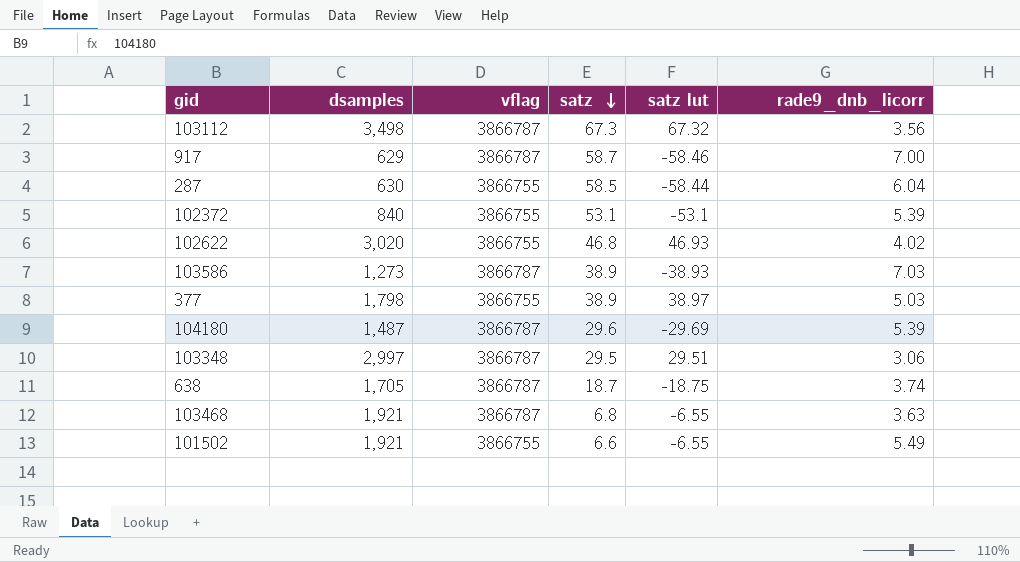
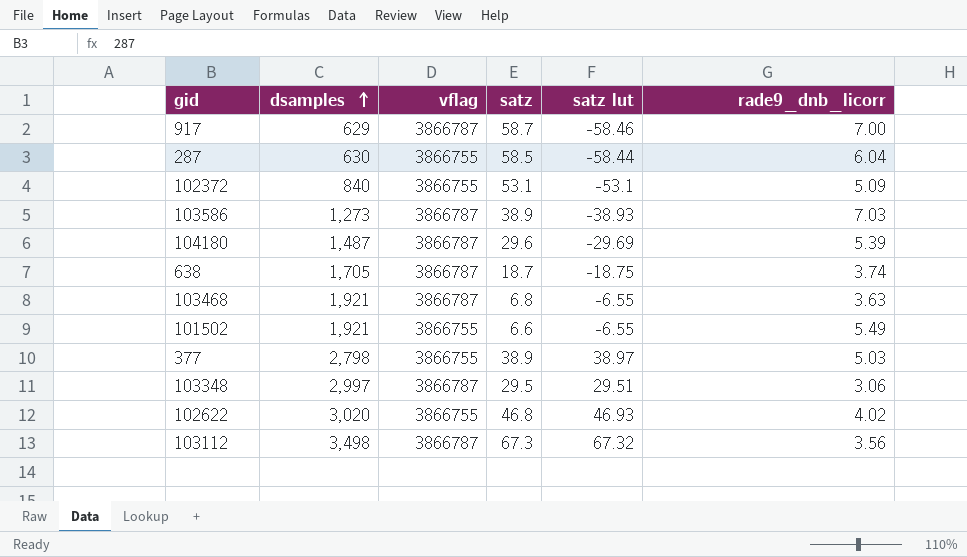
row order: satz descending -> dsamples ascending
102372 | rade9_dnb_licorr: 5.39 -> 5.09
377 | dsamples: 1,798 -> 2,798

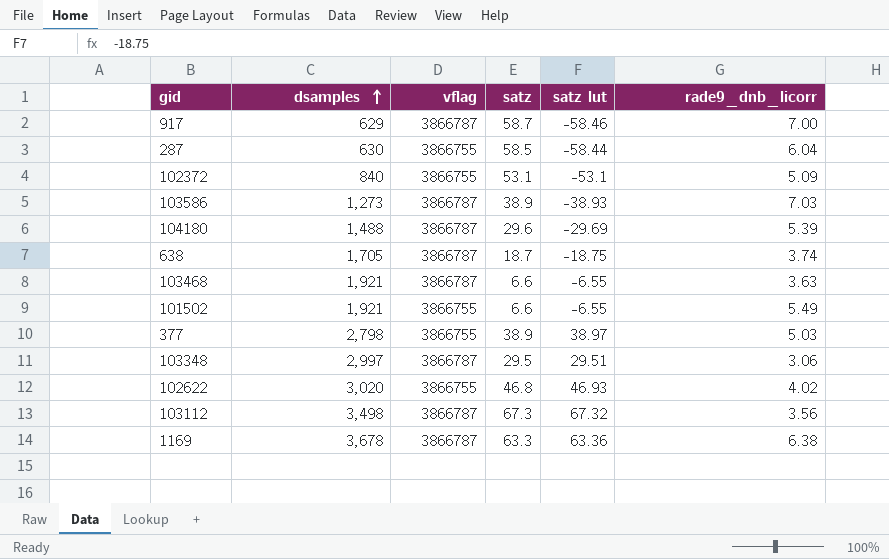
104180 | dsamples: 1,487 -> 1,488
103468 | satz: 6.8 -> 6.6
row 1169: none -> 3,678 | 3866787 | 63.3 | 63.36 | 6.38

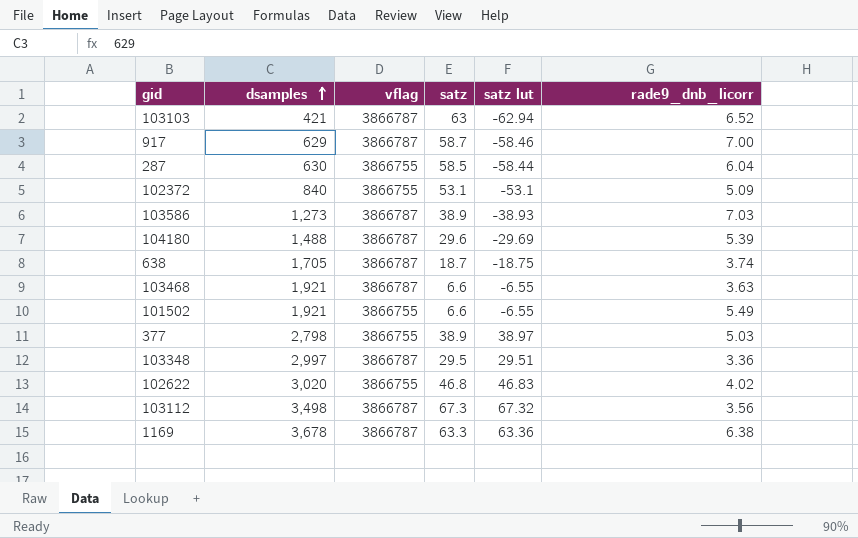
row 103103: none -> 421 | 3866787 | 63 | -62.94 | 6.52
103348 | rade9_dnb_licorr: 3.06 -> 3.36
102622 | satz lut: 46.93 -> 46.83

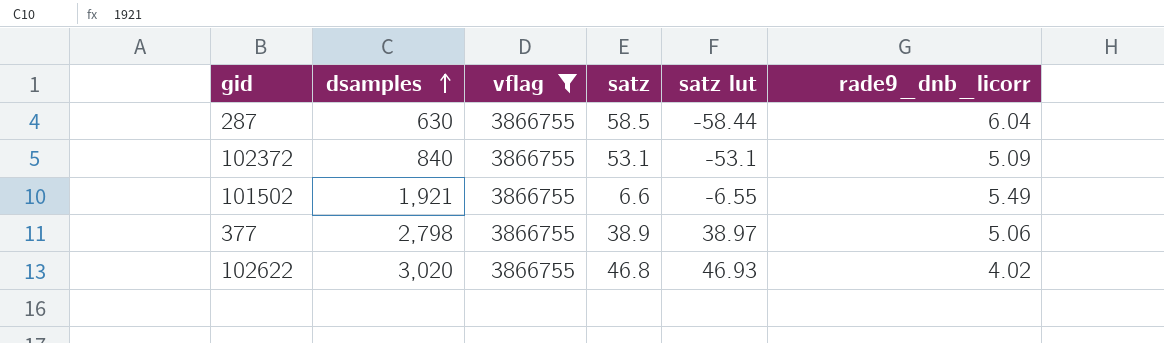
filter: none -> vflag = 3866755
377 | rade9_dnb_licorr: 5.03 -> 5.06
102622 | satz lut: 46.83 -> 46.93

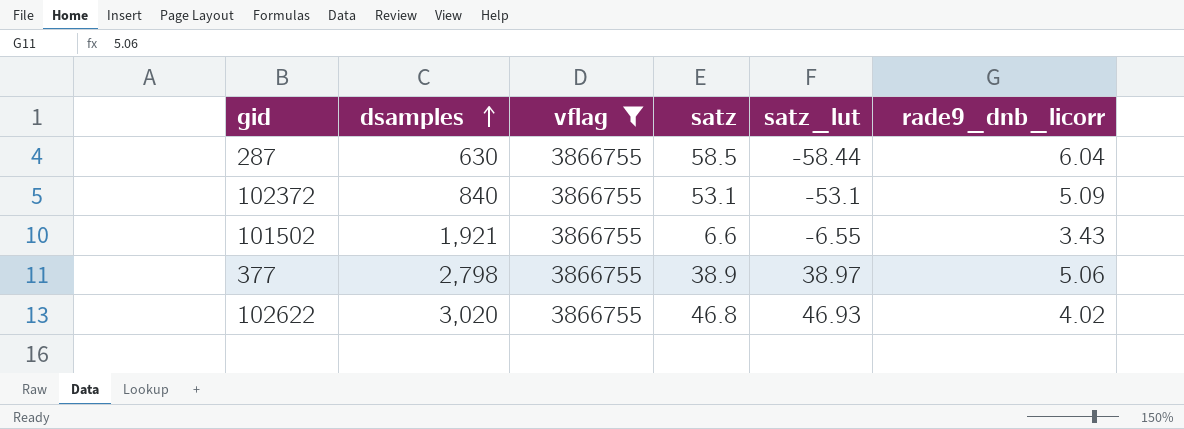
column name: satz lut -> satz_lut
101502 | rade9_dnb_licorr: 5.49 -> 3.43

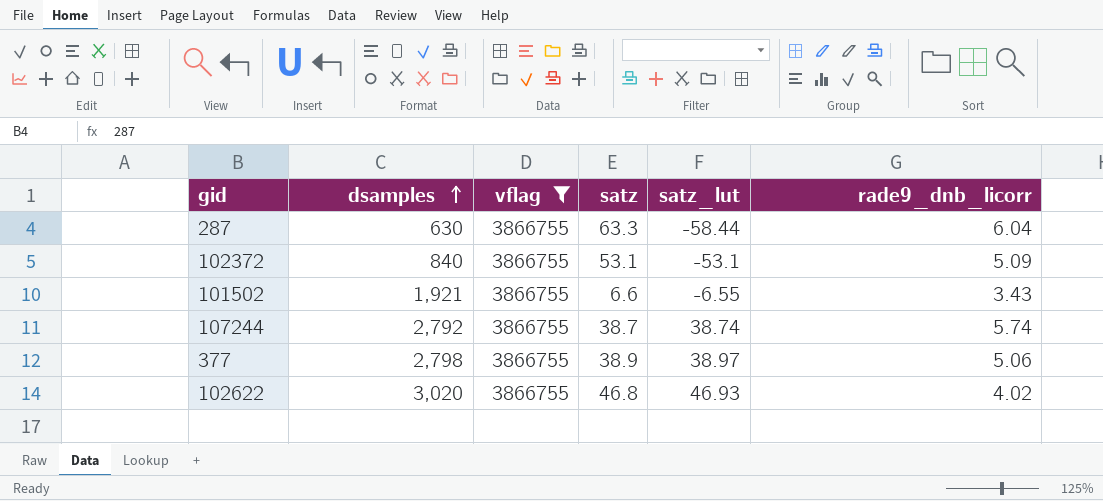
287 | satz: 58.5 -> 63.3
row 107244: none -> 2,792 | 3866755 | 38.7 | 38.74 | 5.74

